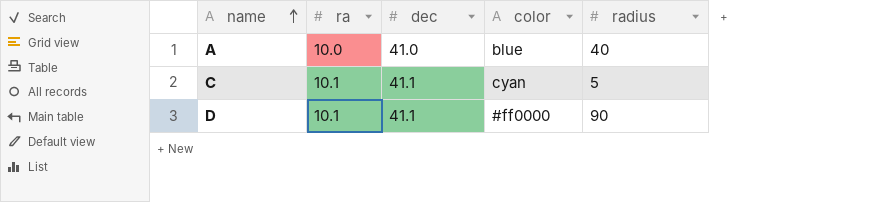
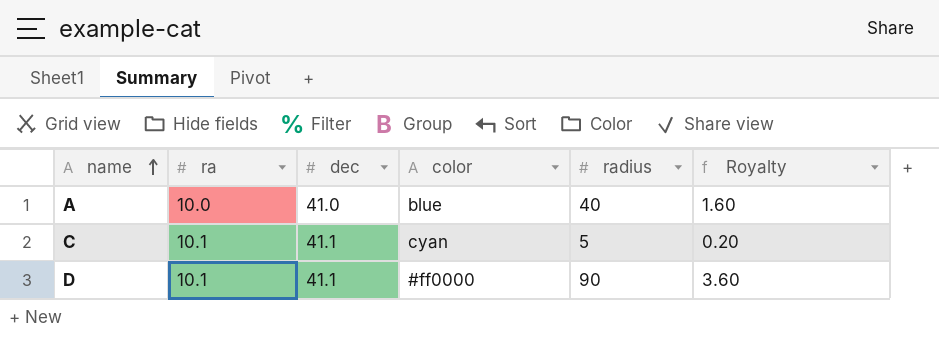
column Royalty | formula: none -> [radius] * 0.04

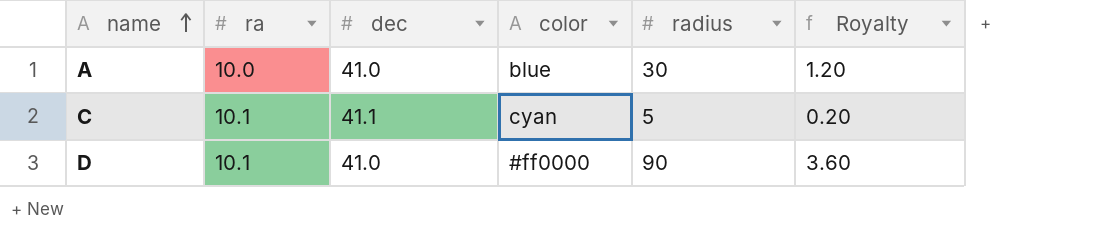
A | radius: 40 -> 30
A | Royalty: 1.60 -> 1.20
D | dec: 41.1 -> 41.0

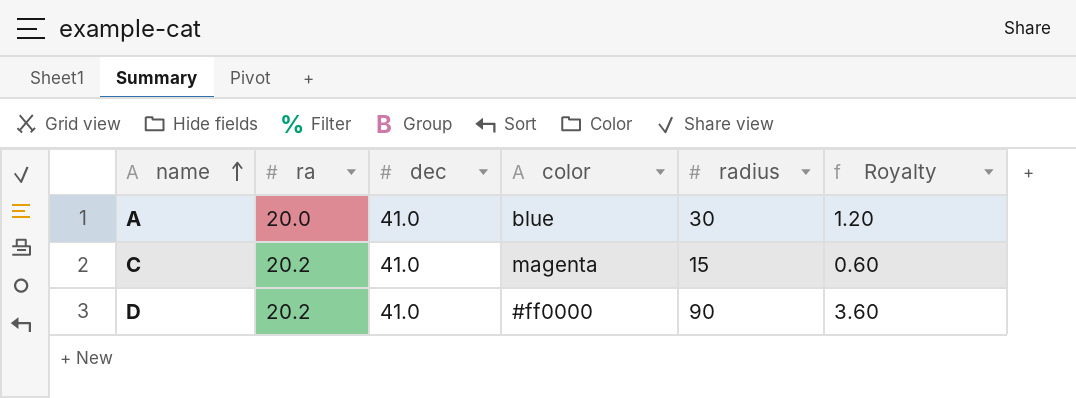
A | ra: 10.0 -> 20.0
C | ra: 10.1 -> 20.2
C | dec: 41.1 -> 41.0
C | color: cyan -> magenta
C | radius: 5 -> 15
C | Royalty: 0.20 -> 0.60
D | ra: 10.1 -> 20.2

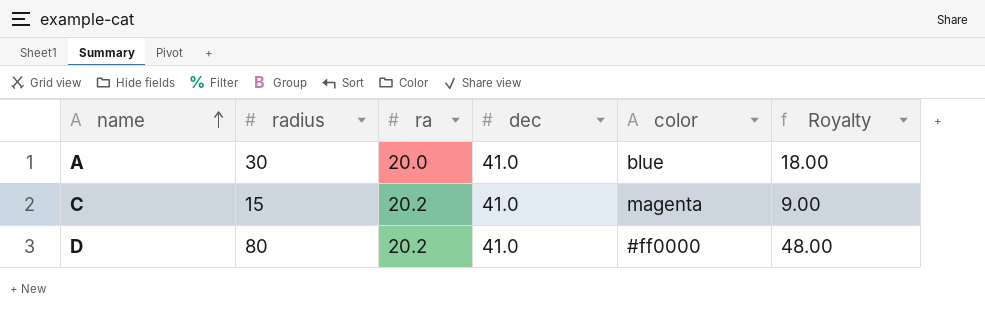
column radius | position: 5 -> 2
column Royalty | formula: [radius] * 0.04 -> [radius] * 0.6
D | radius: 90 -> 80

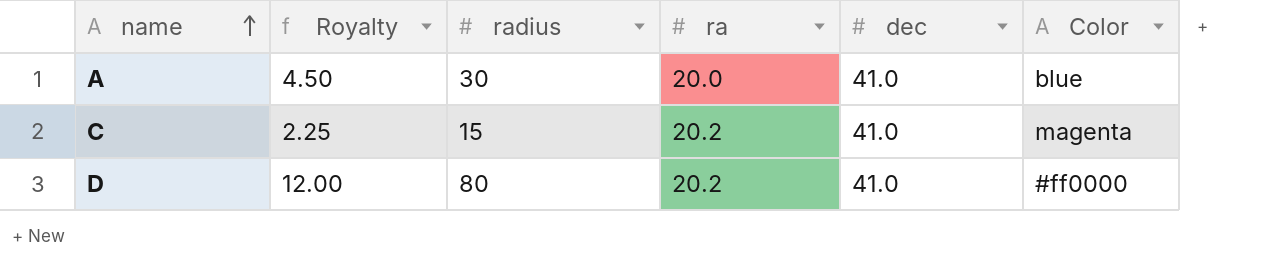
column Royalty | formula: [radius] * 0.6 -> [radius] * 0.15
column Royalty | position: 6 -> 2
column name: color -> Color

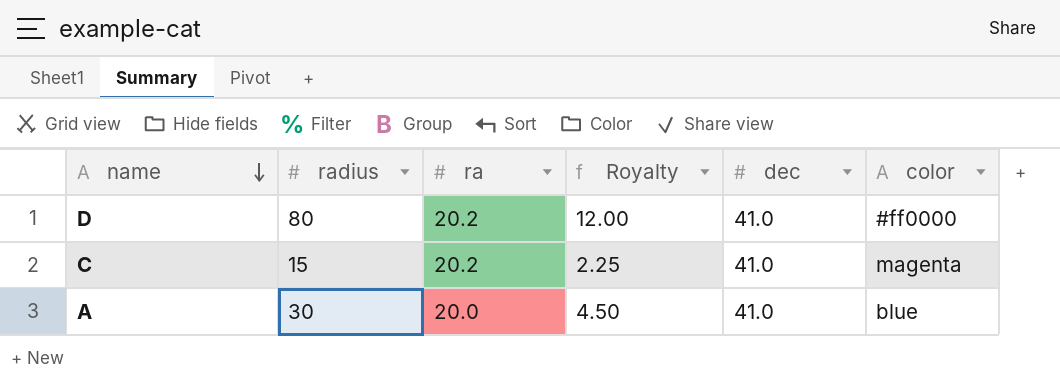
row order: name ascending -> name descending
column Royalty | position: 2 -> 4
column name: Color -> color

